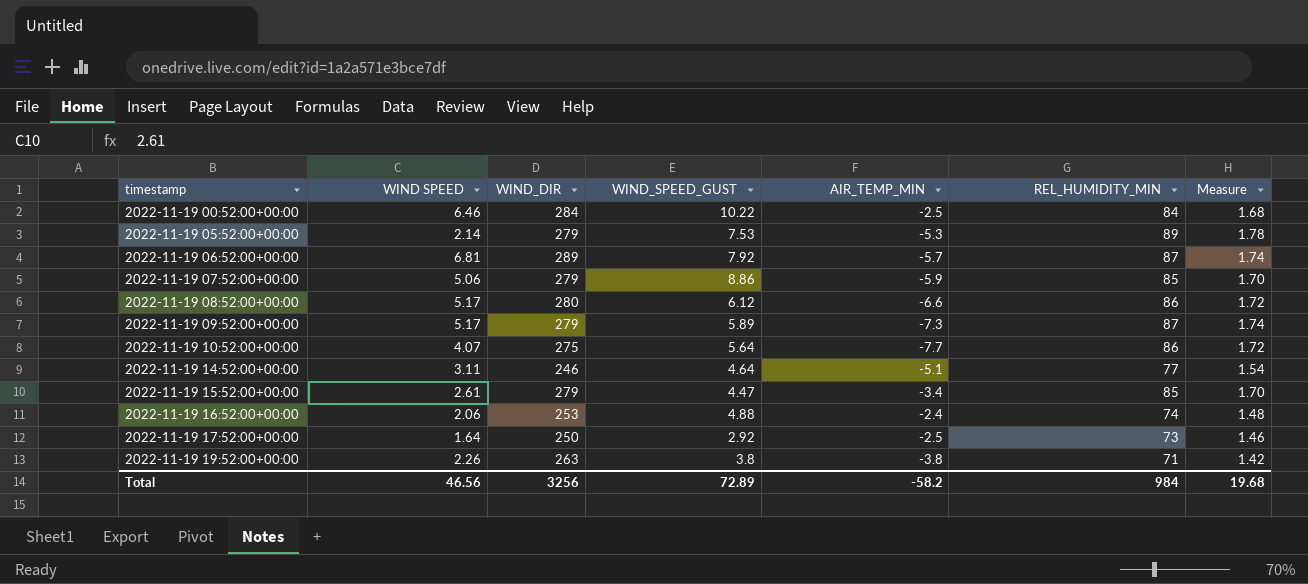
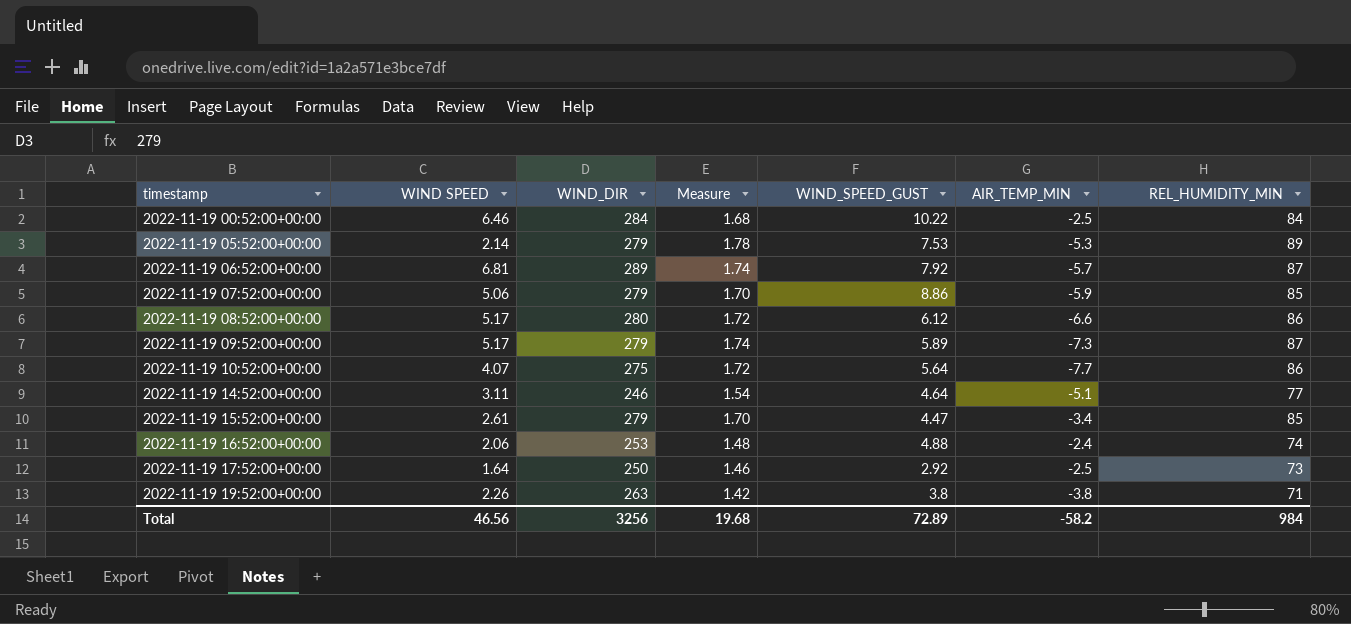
column Measure | position: 7 -> 4

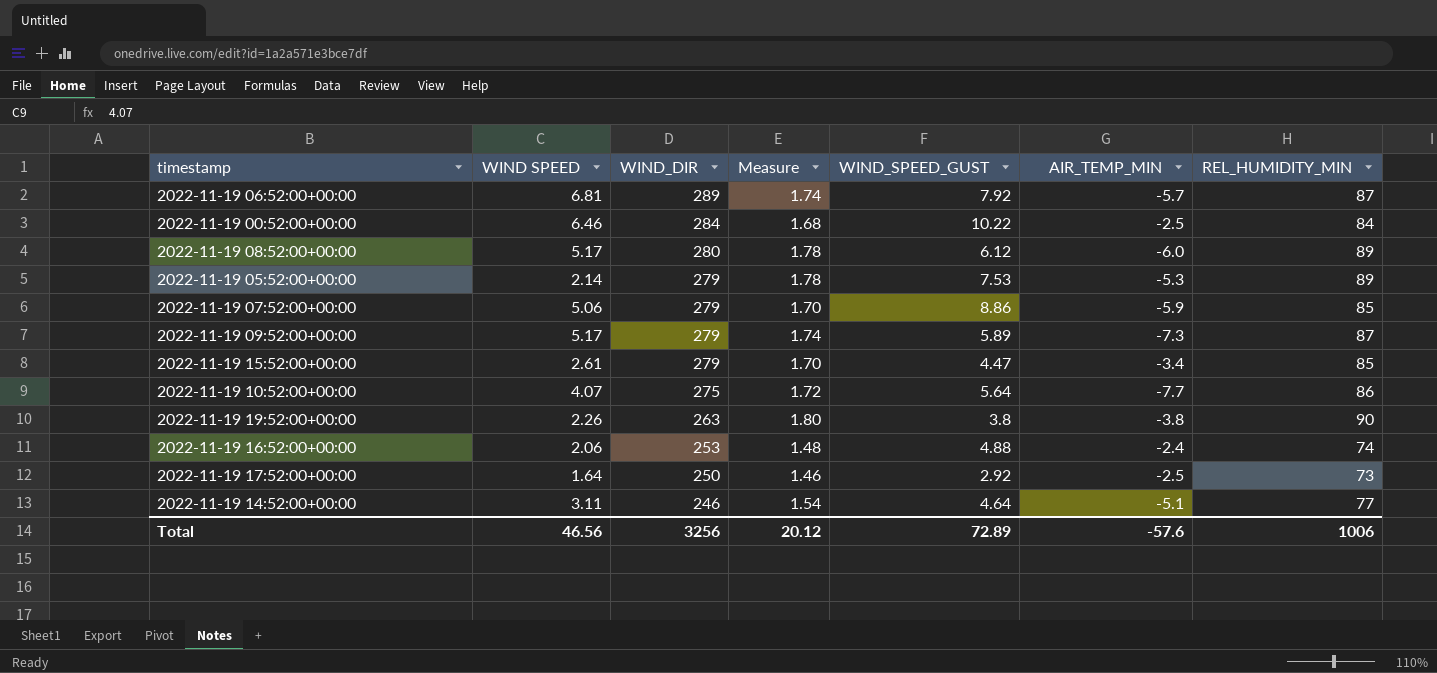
row order: timestamp ascending -> WIND_DIR descending
2022-11-19 08:52:00+00:00 | Measure: 1.72 -> 1.78
2022-11-19 08:52:00+00:00 | AIR_TEMP_MIN: -6.6 -> -6.0
2022-11-19 08:52:00+00:00 | REL_HUMIDITY_MIN: 86 -> 89
2022-11-19 19:52:00+00:00 | Measure: 1.42 -> 1.80
2022-11-19 19:52:00+00:00 | REL_HUMIDITY_MIN: 71 -> 90
Total | Measure: 19.68 -> 20.12
Total | AIR_TEMP_MIN: -58.2 -> -57.6
Total | REL_HUMIDITY_MIN: 984 -> 1006

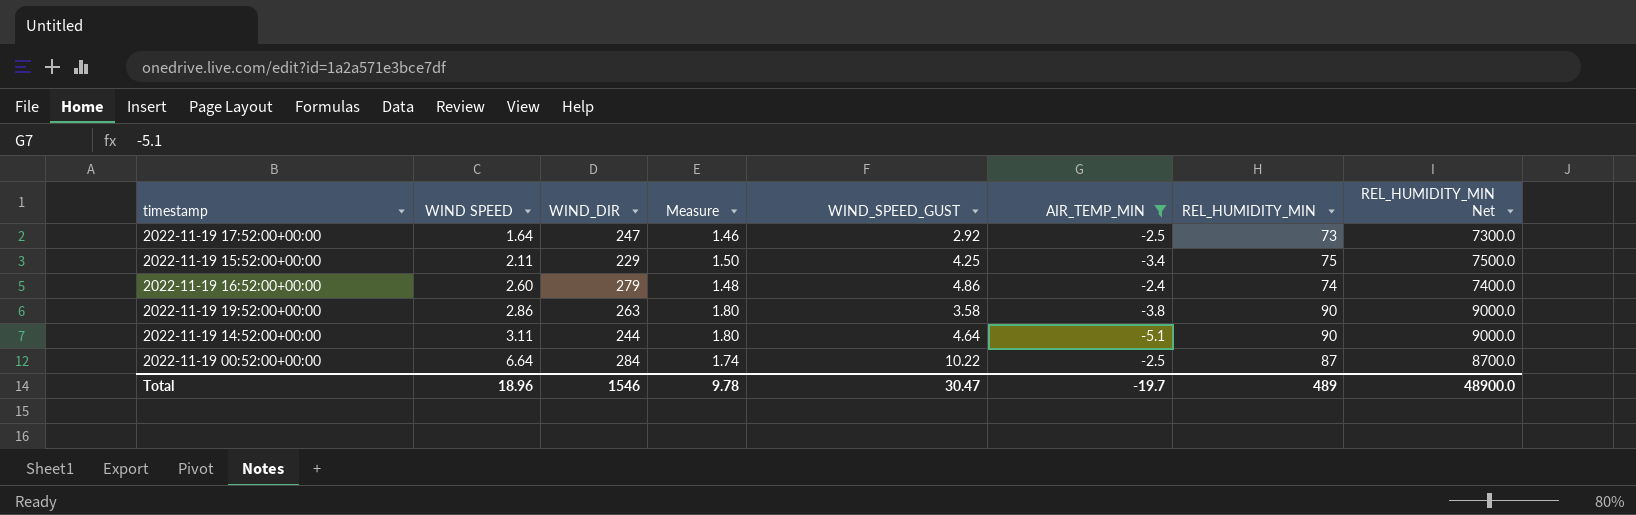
filter: none -> AIR_TEMP_MIN >= -5.1
row order: WIND_DIR descending -> WIND SPEED ascending
column REL_HUMIDITY_MIN Net | formula: none -> [REL_HUMIDITY_MIN] * 100
2022-11-19 17:52:00+00:00 | WIND_DIR: 250 -> 247
2022-11-19 15:52:00+00:00 | WIND SPEED: 2.61 -> 2.11
2022-11-19 15:52:00+00:00 | WIND_DIR: 279 -> 229
2022-11-19 15:52:00+00:00 | Measure: 1.70 -> 1.50
2022-11-19 15:52:00+00:00 | WIND_SPEED_GUST: 4.47 -> 4.25
2022-11-19 15:52:00+00:00 | REL_HUMIDITY_MIN: 85 -> 75
2022-11-19 16:52:00+00:00 | WIND SPEED: 2.06 -> 2.60
2022-11-19 16:52:00+00:00 | WIND_DIR: 253 -> 279
2022-11-19 16:52:00+00:00 | WIND_SPEED_GUST: 4.88 -> 4.86
2022-11-19 19:52:00+00:00 | WIND SPEED: 2.26 -> 2.86
2022-11-19 19:52:00+00:00 | WIND_SPEED_GUST: 3.8 -> 3.58
2022-11-19 14:52:00+00:00 | WIND_DIR: 246 -> 244
2022-11-19 14:52:00+00:00 | Measure: 1.54 -> 1.80
2022-11-19 14:52:00+00:00 | REL_HUMIDITY_MIN: 77 -> 90
2022-11-19 00:52:00+00:00 | WIND SPEED: 6.46 -> 6.64
2022-11-19 00:52:00+00:00 | Measure: 1.68 -> 1.74
2022-11-19 00:52:00+00:00 | REL_HUMIDITY_MIN: 84 -> 87
Total | WIND SPEED: 46.56 -> 18.96
Total | WIND_DIR: 3256 -> 1546
Total | Measure: 20.12 -> 9.78
Total | WIND_SPEED_GUST: 72.89 -> 30.47
Total | AIR_TEMP_MIN: -57.6 -> -19.7
Total | REL_HUMIDITY_MIN: 1006 -> 489

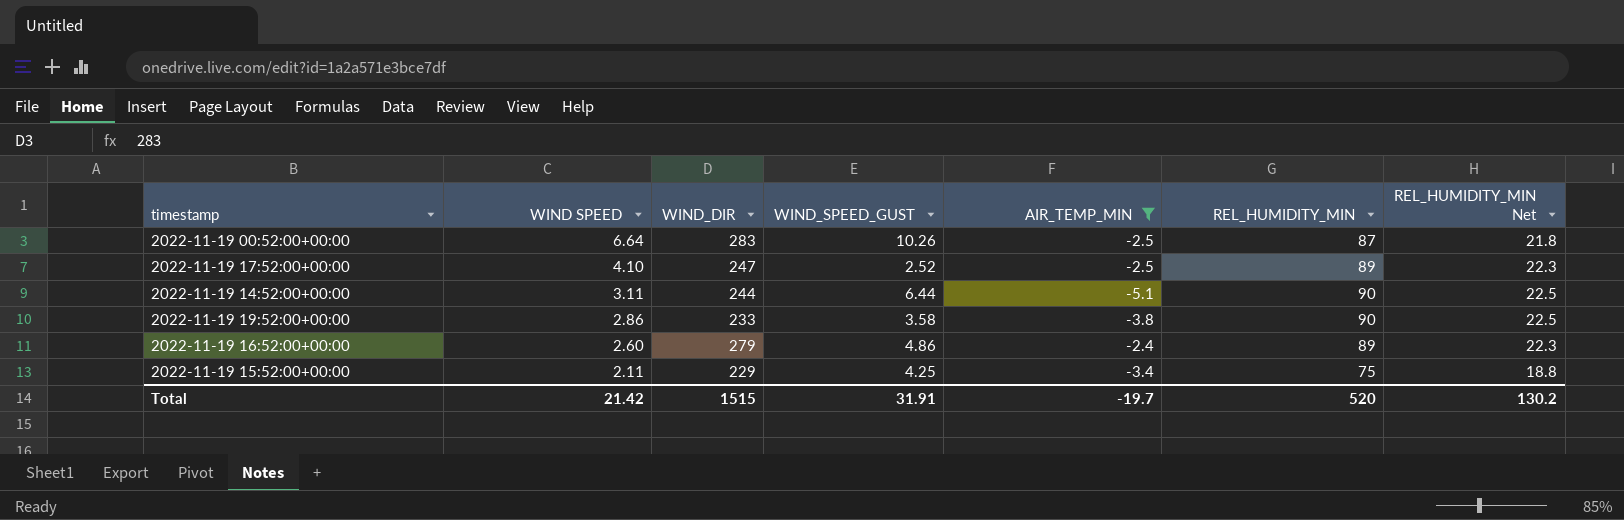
row order: WIND SPEED ascending -> WIND SPEED descending
column Measure | formula: [REL_HUMIDITY_MIN] * 0.02 -> none
column REL_HUMIDITY_MIN Net | formula: [REL_HUMIDITY_MIN] * 100 -> [REL_HUMIDITY_MIN] * 0.25
2022-11-19 00:52:00+00:00 | WIND_DIR: 284 -> 283
2022-11-19 00:52:00+00:00 | WIND_SPEED_GUST: 10.22 -> 10.26
2022-11-19 17:52:00+00:00 | WIND SPEED: 1.64 -> 4.10
2022-11-19 17:52:00+00:00 | WIND_SPEED_GUST: 2.92 -> 2.52
2022-11-19 17:52:00+00:00 | REL_HUMIDITY_MIN: 73 -> 89
2022-11-19 14:52:00+00:00 | WIND_SPEED_GUST: 4.64 -> 6.44
2022-11-19 19:52:00+00:00 | WIND_DIR: 263 -> 233
2022-11-19 16:52:00+00:00 | REL_HUMIDITY_MIN: 74 -> 89
Total | WIND SPEED: 18.96 -> 21.42
Total | WIND_DIR: 1546 -> 1515
Total | WIND_SPEED_GUST: 30.47 -> 31.91
Total | REL_HUMIDITY_MIN: 489 -> 520
Total | REL_HUMIDITY_MIN Net: 48900.0 -> 130.2

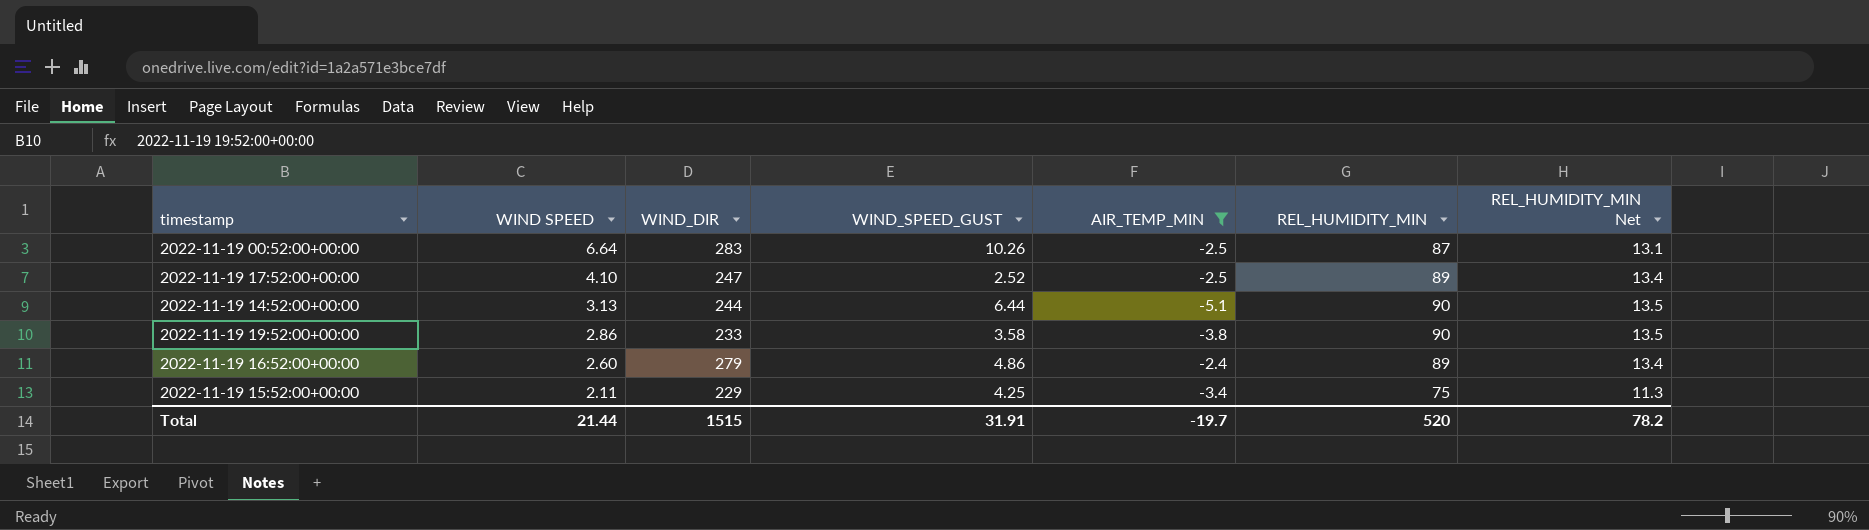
column REL_HUMIDITY_MIN Net | formula: [REL_HUMIDITY_MIN] * 0.25 -> [REL_HUMIDITY_MIN] * 0.15
2022-11-19 14:52:00+00:00 | WIND SPEED: 3.11 -> 3.13
Total | WIND SPEED: 21.42 -> 21.44
Total | REL_HUMIDITY_MIN Net: 130.2 -> 78.2

